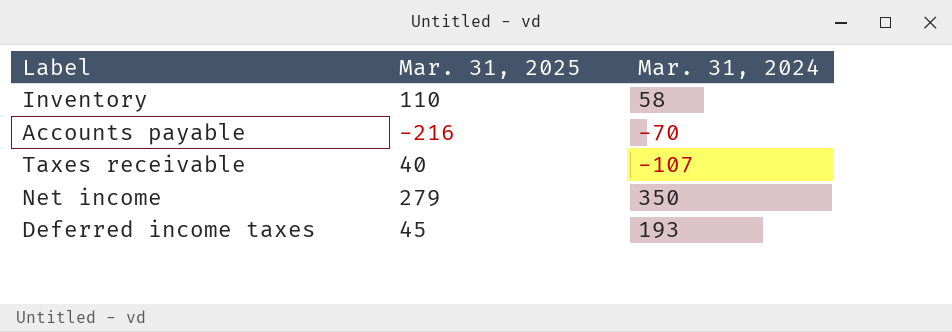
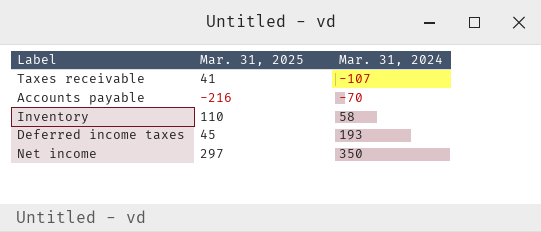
row order: none -> Mar. 31, 2024 ascending
Taxes receivable | Mar. 31, 2025: 40 -> 41
Net income | Mar. 31, 2025: 279 -> 297

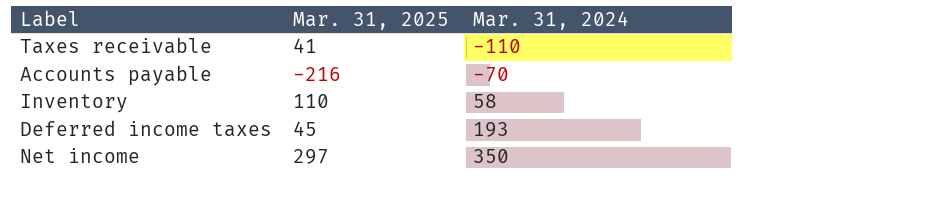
Taxes receivable | Mar. 31, 2024: -107 -> -110

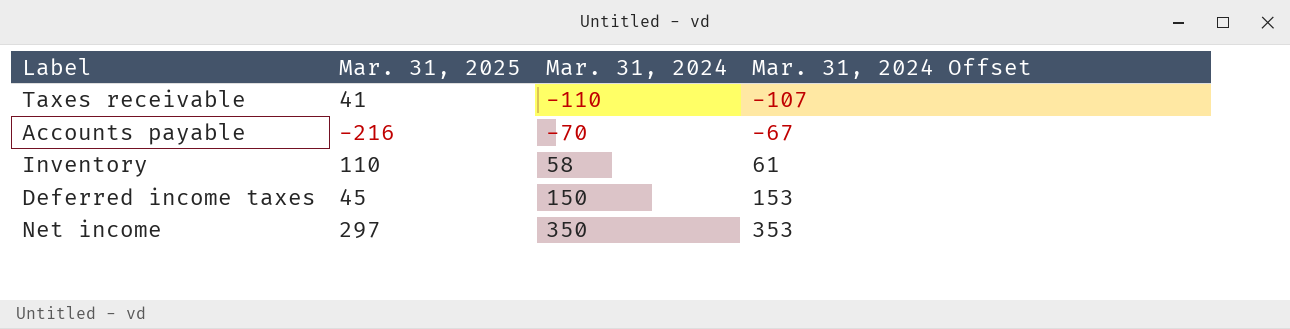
column Mar. 31, 2024 Offset | formula: none -> [Mar. 31, 2024] + 3
Deferred income taxes | Mar. 31, 2024: 193 -> 150

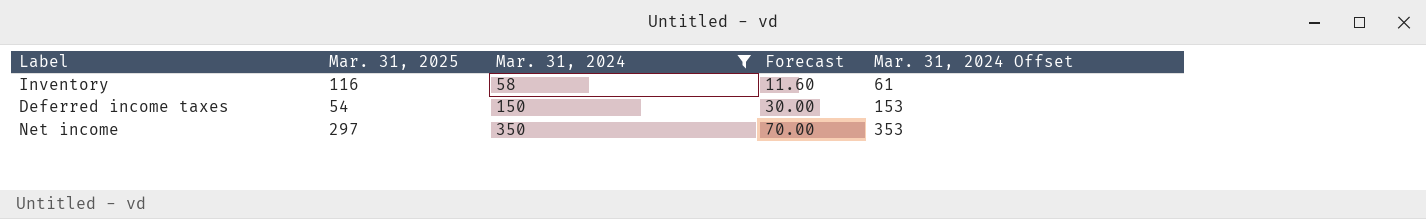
filter: none -> Mar. 31, 2024 >= 58
column Forecast | formula: none -> [Mar. 31, 2024] * 0.2
Inventory | Mar. 31, 2025: 110 -> 116
Deferred income taxes | Mar. 31, 2025: 45 -> 54

